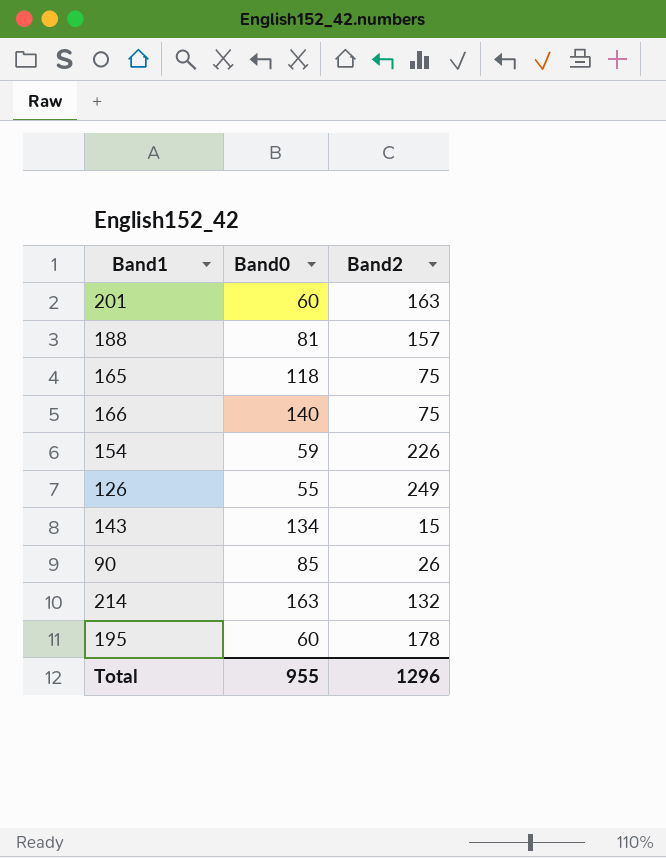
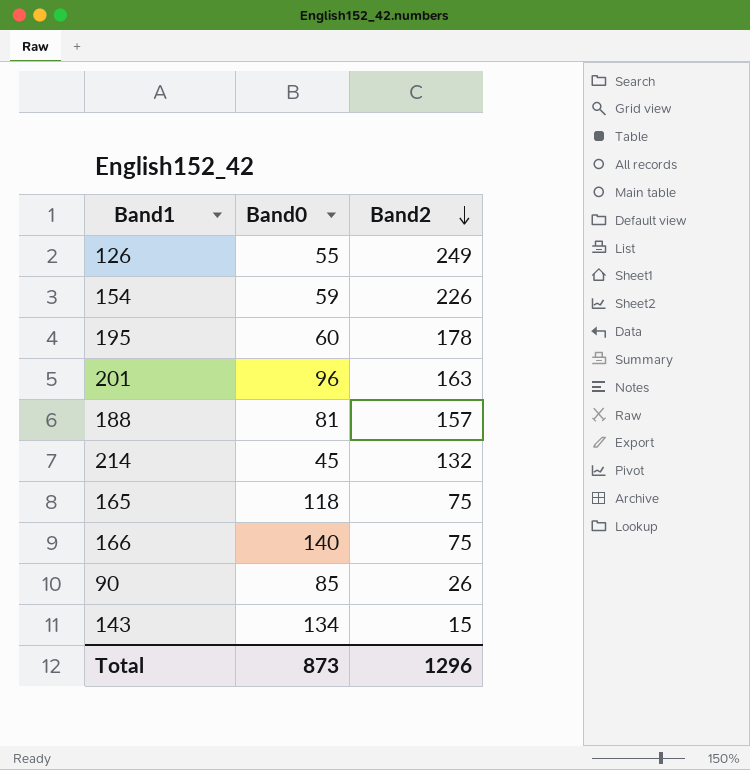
row order: none -> Band2 descending
201 | Band0: 60 -> 96
214 | Band0: 163 -> 45
Total | Band0: 955 -> 873

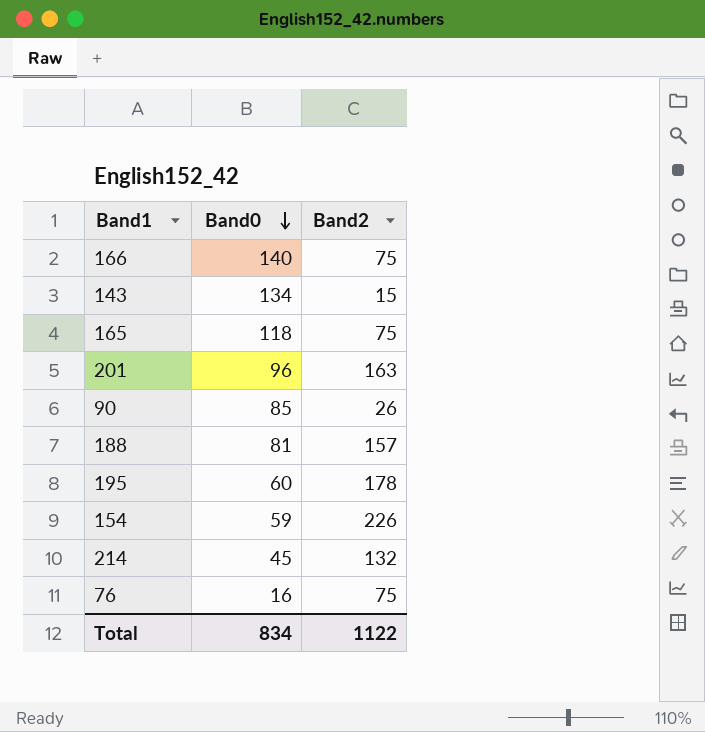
row order: Band2 descending -> Band0 descending
row 126: 55 | 249 -> none
row 76: none -> 16 | 75
Total | Band0: 873 -> 834
Total | Band2: 1296 -> 1122

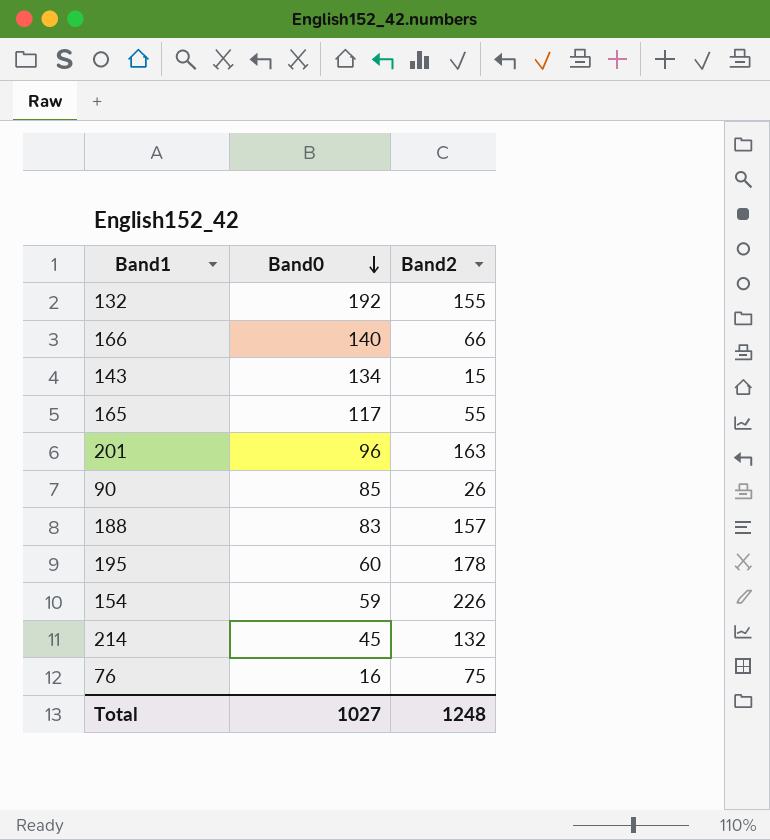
row 132: none -> 192 | 155
166 | Band2: 75 -> 66
165 | Band0: 118 -> 117
165 | Band2: 75 -> 55
188 | Band0: 81 -> 83
Total | Band0: 834 -> 1027
Total | Band2: 1122 -> 1248

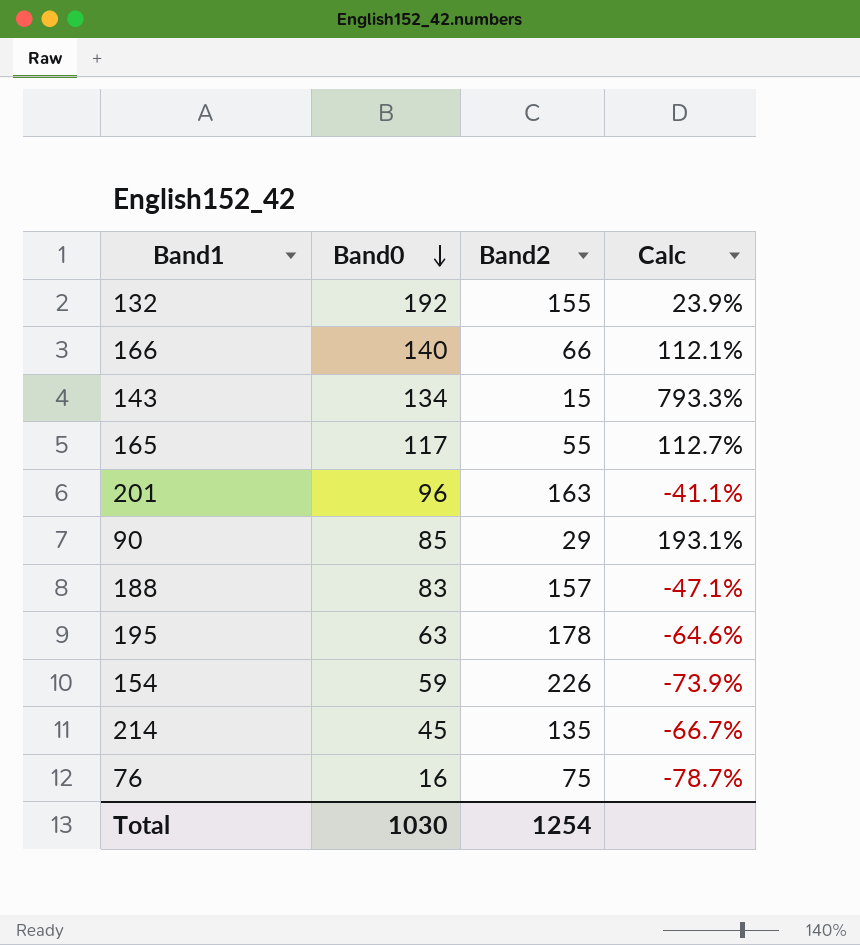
column Calc | formula: none -> ([Band0] - [Band2]) / [Band2]
90 | Band2: 26 -> 29
195 | Band0: 60 -> 63
214 | Band2: 132 -> 135
Total | Band0: 1027 -> 1030
Total | Band2: 1248 -> 1254

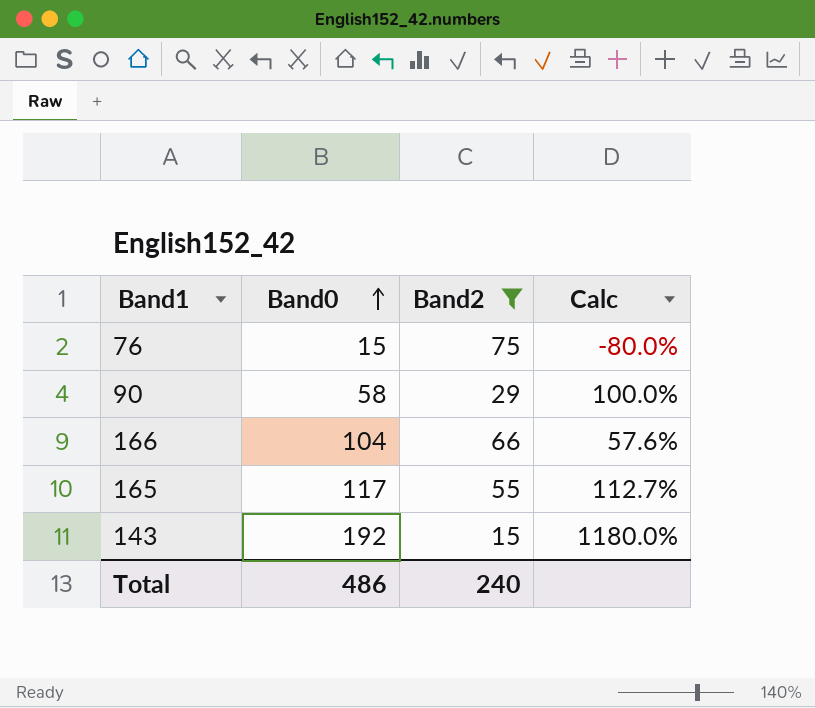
filter: none -> Band2 <= 75
row order: Band0 descending -> Band0 ascending
76 | Band0: 16 -> 15
76 | Calc: -78.7% -> -80.0%
90 | Band0: 85 -> 58
90 | Calc: 193.1% -> 100.0%
166 | Band0: 140 -> 104
166 | Calc: 112.1% -> 57.6%
143 | Band0: 134 -> 192
143 | Calc: 793.3% -> 1180.0%
Total | Band0: 1030 -> 486
Total | Band2: 1254 -> 240

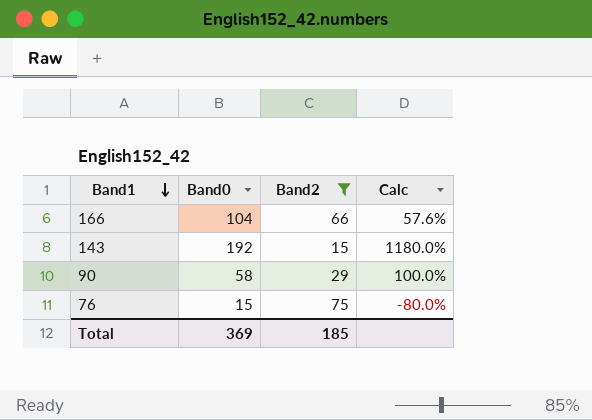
row order: Band0 ascending -> Band1 descending
row 165: 117 | 55 | 112.7% -> none
Total | Band0: 486 -> 369
Total | Band2: 240 -> 185

